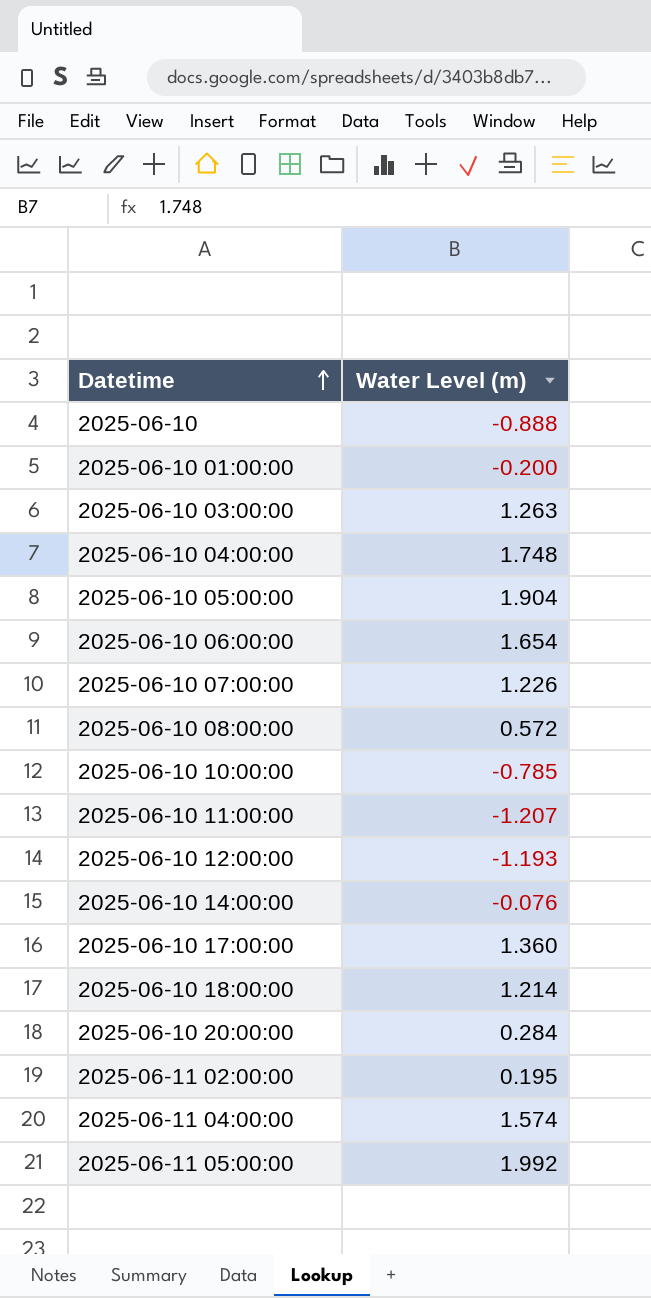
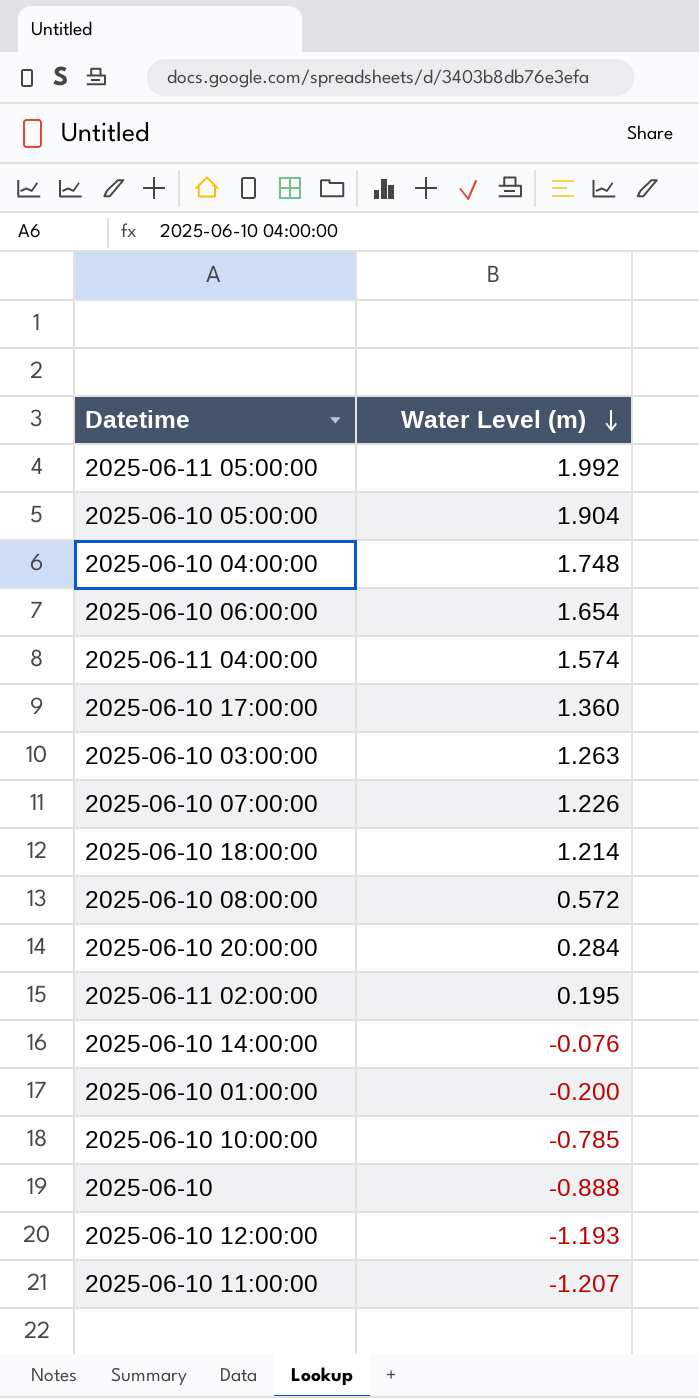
row order: Datetime ascending -> Water Level (m) descending

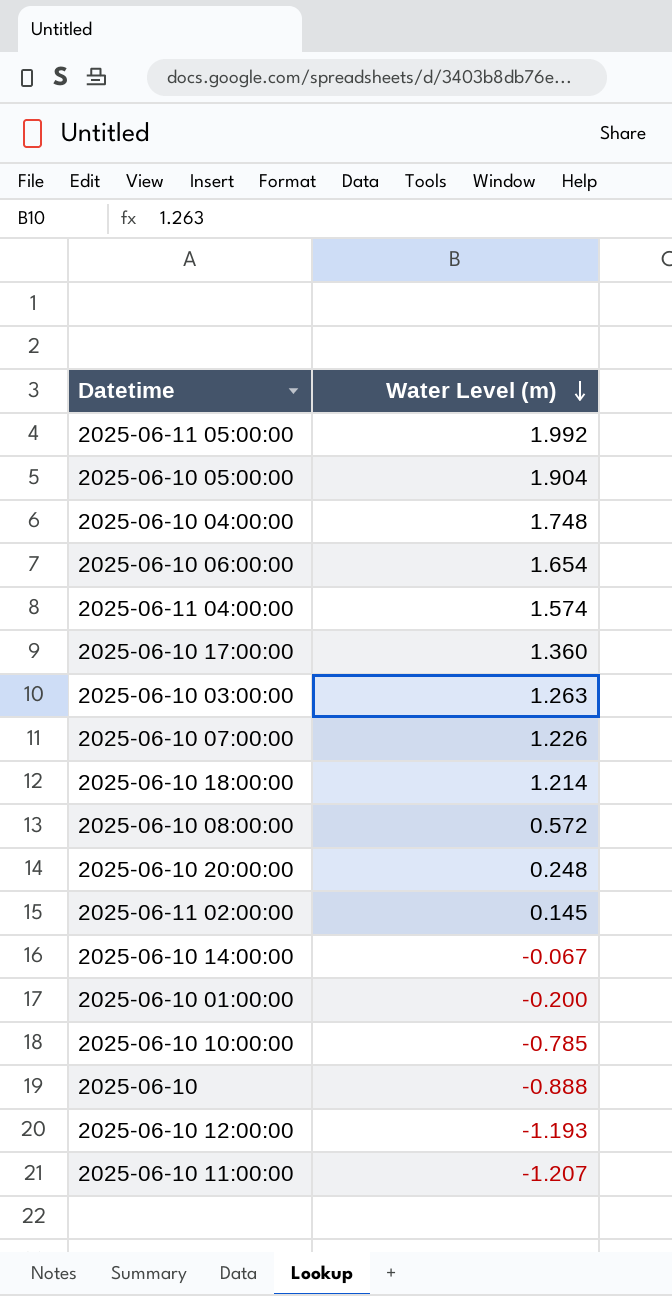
2025-06-10 20:00:00 | Water Level (m): 0.284 -> 0.248
2025-06-11 02:00:00 | Water Level (m): 0.195 -> 0.145
2025-06-10 14:00:00 | Water Level (m): -0.076 -> -0.067

